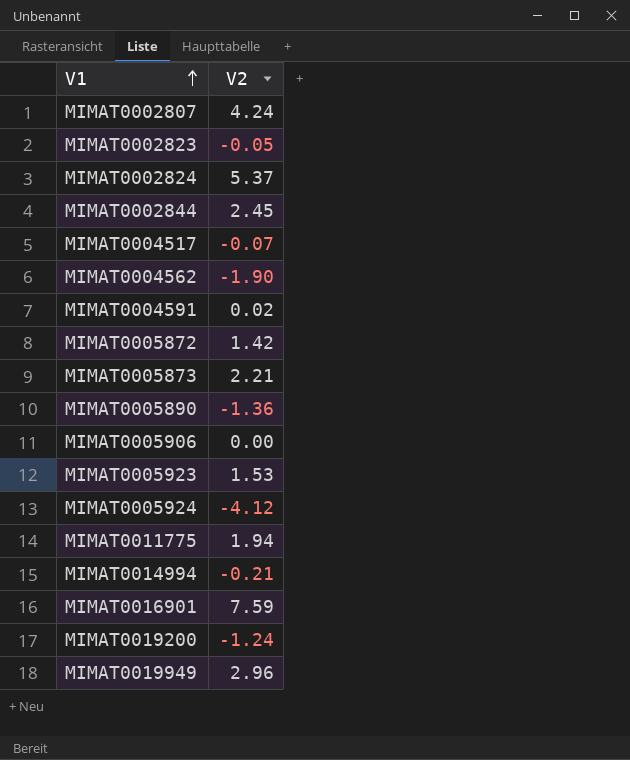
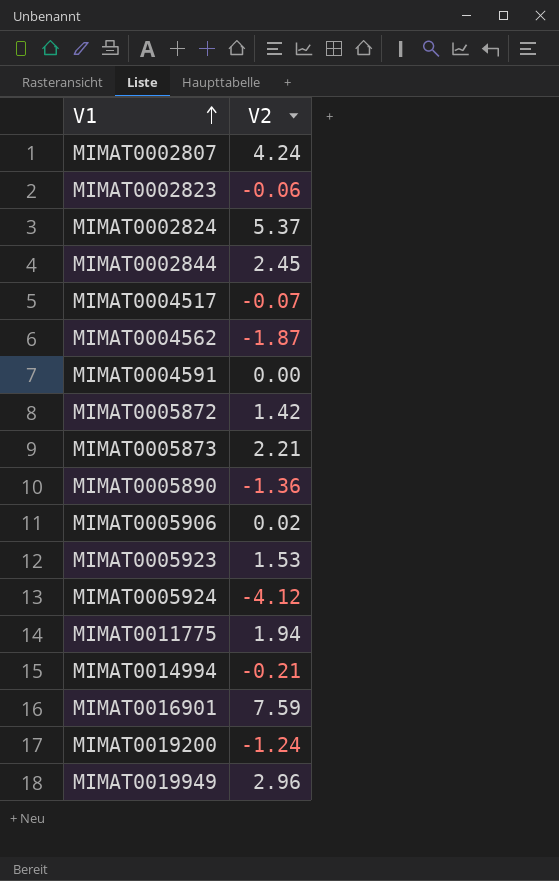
MIMAT0002823 | V2: -0.05 -> -0.06
MIMAT0004562 | V2: -1.90 -> -1.87
MIMAT0004591 | V2: 0.02 -> 0.00
MIMAT0005906 | V2: 0.00 -> 0.02

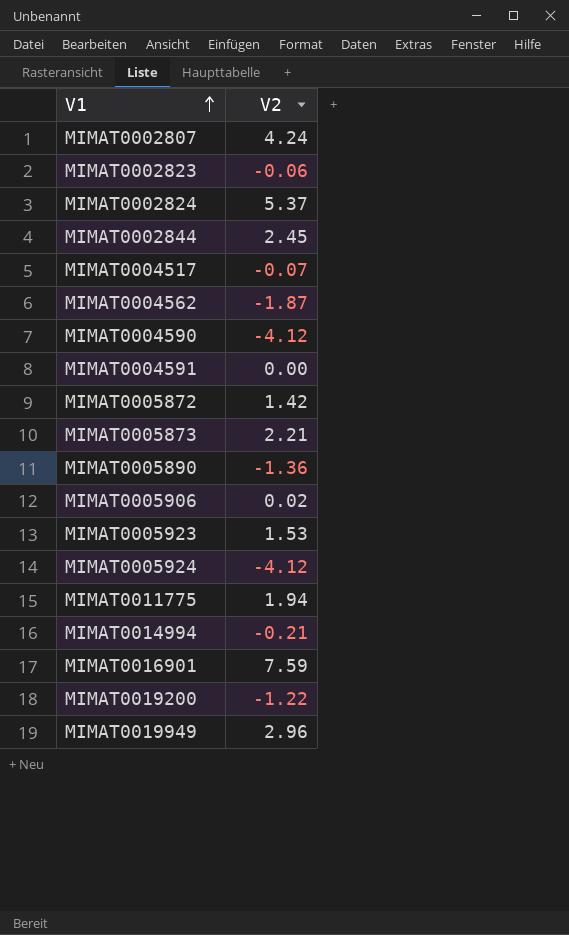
row MIMAT0004590: none -> -4.12
MIMAT0019200 | V2: -1.24 -> -1.22

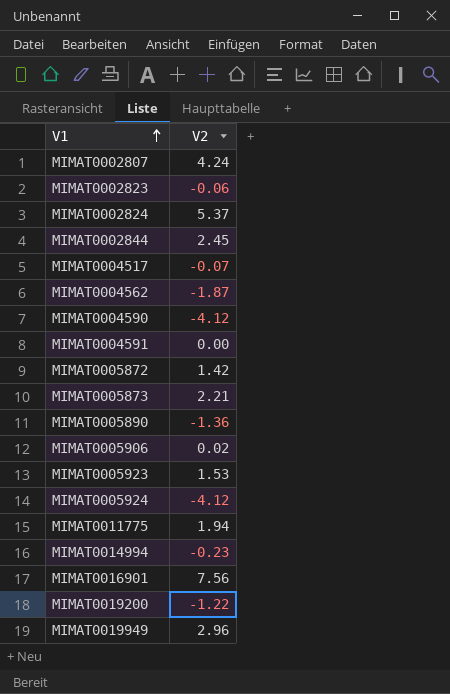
MIMAT0014994 | V2: -0.21 -> -0.23
MIMAT0016901 | V2: 7.59 -> 7.56

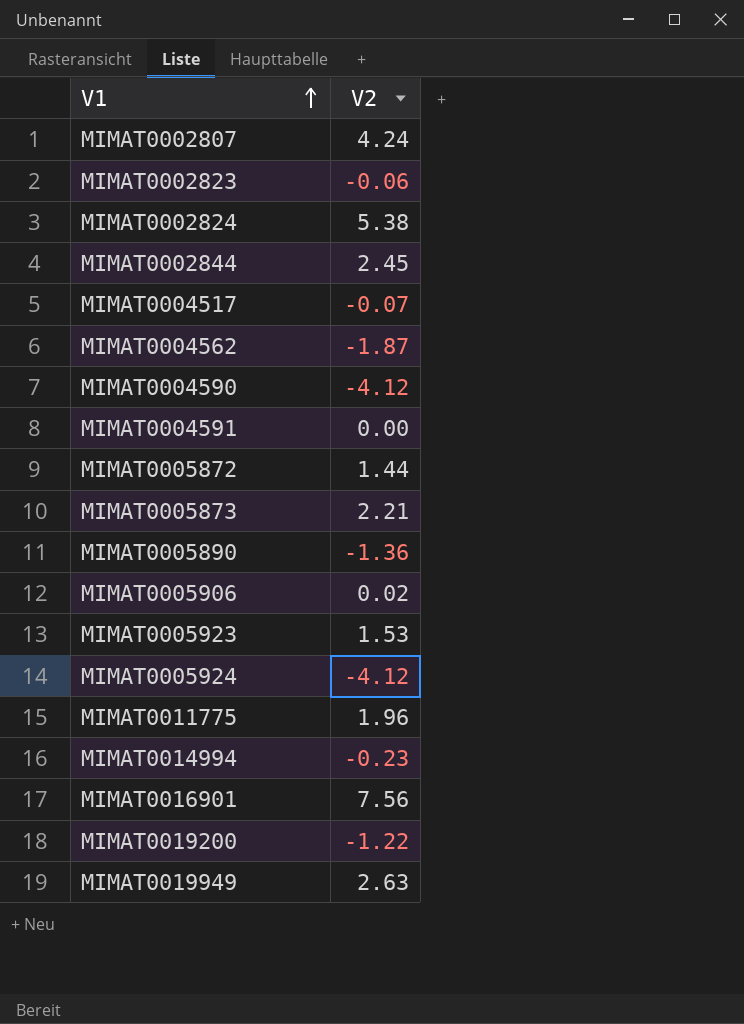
MIMAT0002824 | V2: 5.37 -> 5.38
MIMAT0005872 | V2: 1.42 -> 1.44
MIMAT0011775 | V2: 1.94 -> 1.96
MIMAT0019949 | V2: 2.96 -> 2.63

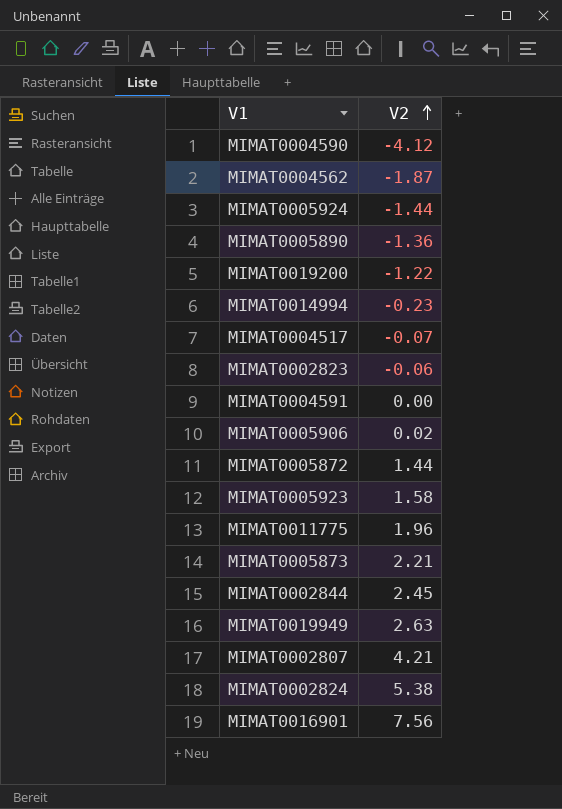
row order: V1 ascending -> V2 ascending
MIMAT0005924 | V2: -4.12 -> -1.44
MIMAT0005923 | V2: 1.53 -> 1.58
MIMAT0002807 | V2: 4.24 -> 4.21

